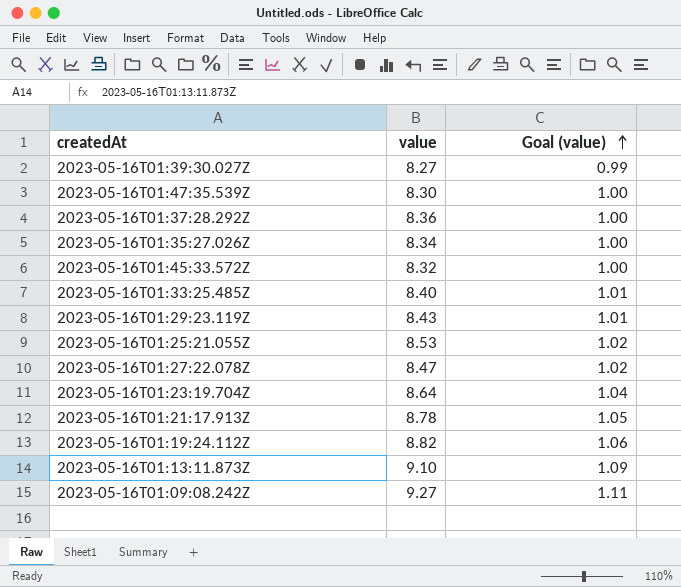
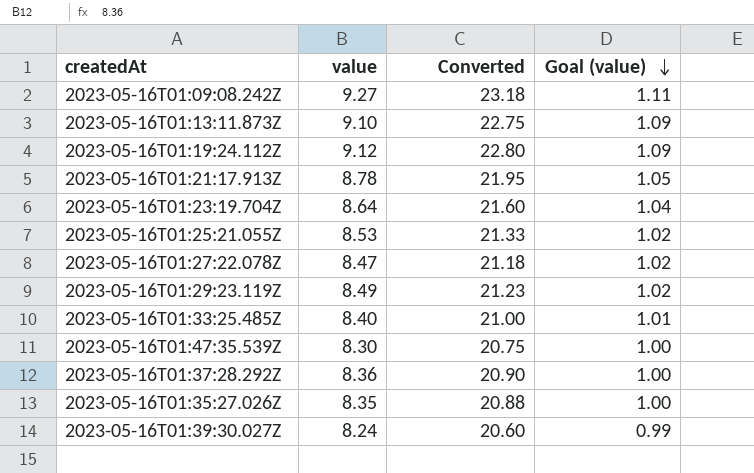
row order: Goal (value) ascending -> Goal (value) descending
column Converted | formula: none -> [value] * 2.5
row 2023-05-16T01:45:33.572Z: 8.32 | 1.00 -> none
2023-05-16T01:19:24.112Z | value: 8.82 -> 9.12
2023-05-16T01:19:24.112Z | Goal (value): 1.06 -> 1.09
2023-05-16T01:29:23.119Z | value: 8.43 -> 8.49
2023-05-16T01:29:23.119Z | Goal (value): 1.01 -> 1.02
2023-05-16T01:35:27.026Z | value: 8.34 -> 8.35
2023-05-16T01:39:30.027Z | value: 8.27 -> 8.24

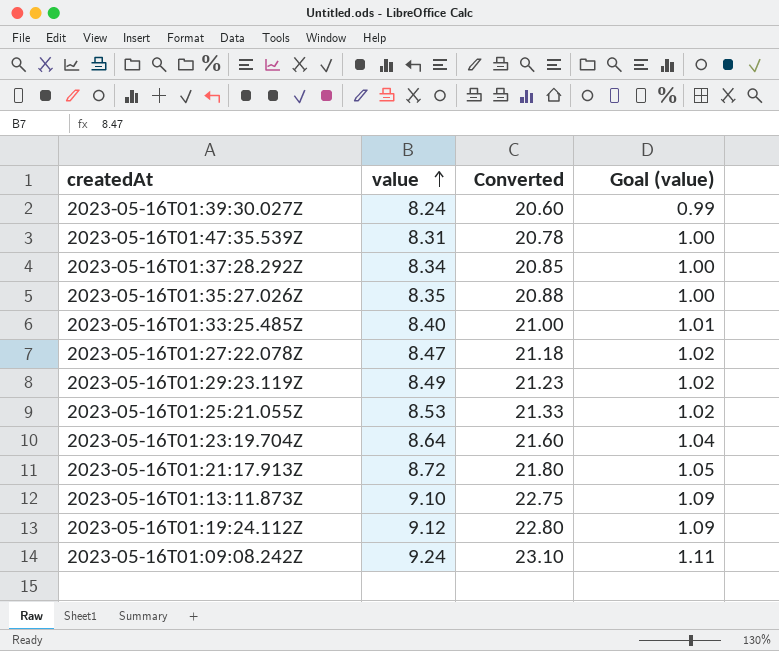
row order: Goal (value) descending -> value ascending
2023-05-16T01:47:35.539Z | value: 8.30 -> 8.31
2023-05-16T01:47:35.539Z | Converted: 20.75 -> 20.78
2023-05-16T01:37:28.292Z | value: 8.36 -> 8.34
2023-05-16T01:37:28.292Z | Converted: 20.90 -> 20.85
2023-05-16T01:21:17.913Z | value: 8.78 -> 8.72
2023-05-16T01:21:17.913Z | Converted: 21.95 -> 21.80
2023-05-16T01:09:08.242Z | value: 9.27 -> 9.24
2023-05-16T01:09:08.242Z | Converted: 23.18 -> 23.10

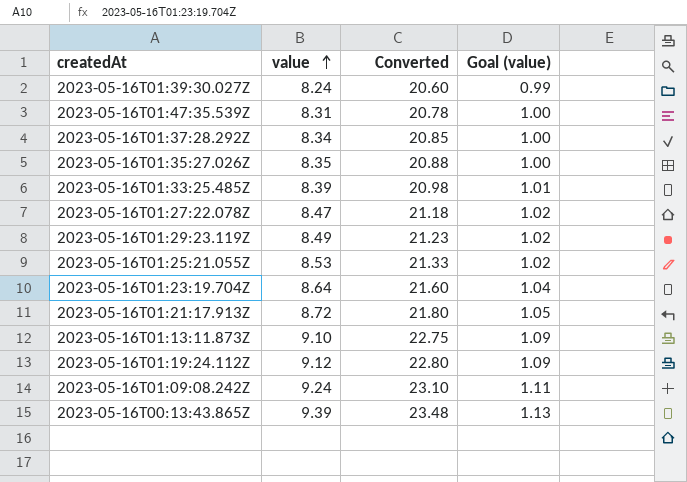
2023-05-16T01:33:25.485Z | value: 8.40 -> 8.39
2023-05-16T01:33:25.485Z | Converted: 21.00 -> 20.98
row 2023-05-16T00:13:43.865Z: none -> 9.39 | 23.48 | 1.13

